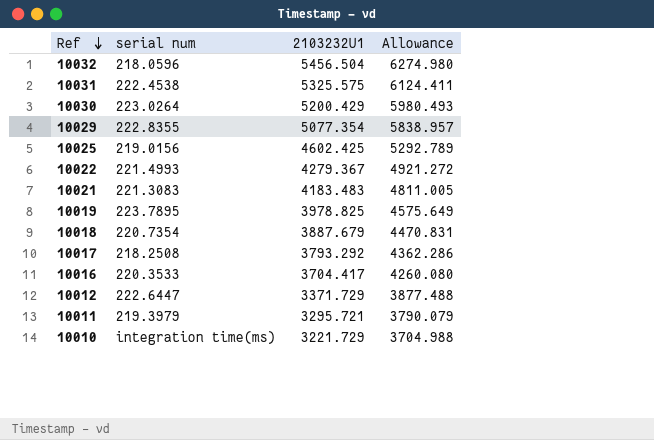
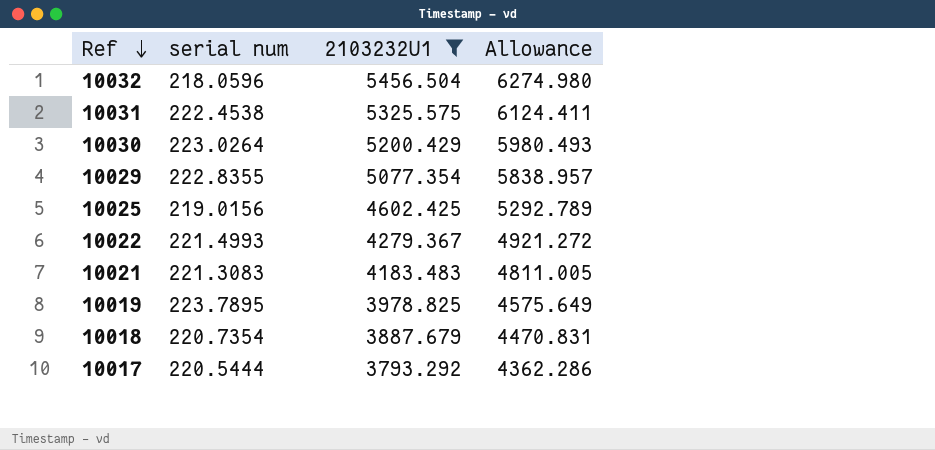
filter: none -> 2103232U1 >= 3793.292
10017 | serial num: 218.2508 -> 220.5444

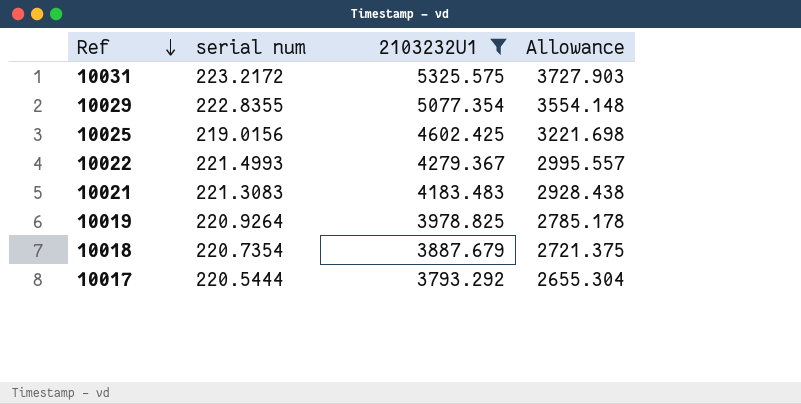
column Allowance | formula: [2103232U1] * 1.15 -> [2103232U1] * 0.7
row 10032: 218.0596 | 5456.504 | 6274.980 -> none
row 10030: 223.0264 | 5200.429 | 5980.493 -> none
10031 | serial num: 222.4538 -> 223.2172
10019 | serial num: 223.7895 -> 220.9264

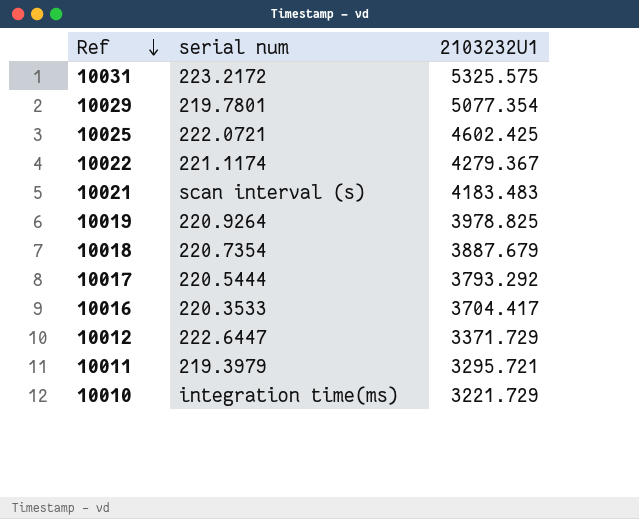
filter: 2103232U1 >= 3793.292 -> none
column Allowance | formula: [2103232U1] * 0.7 -> none
10029 | serial num: 222.8355 -> 219.7801
10025 | serial num: 219.0156 -> 222.0721
10022 | serial num: 221.4993 -> 221.1174
10021 | serial num: 221.3083 -> scan interval (s)

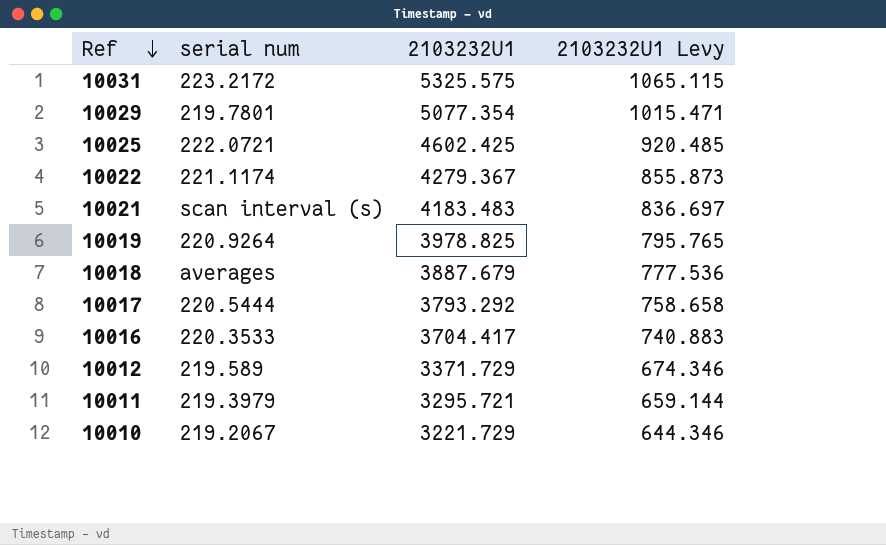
column 2103232U1 Levy | formula: none -> [2103232U1] * 0.2
10018 | serial num: 220.7354 -> averages
10012 | serial num: 222.6447 -> 219.589
10010 | serial num: integration time(ms) -> 219.2067

